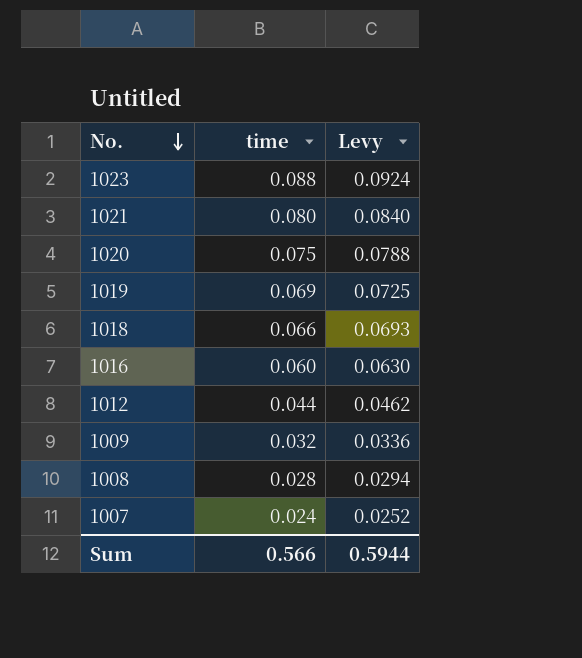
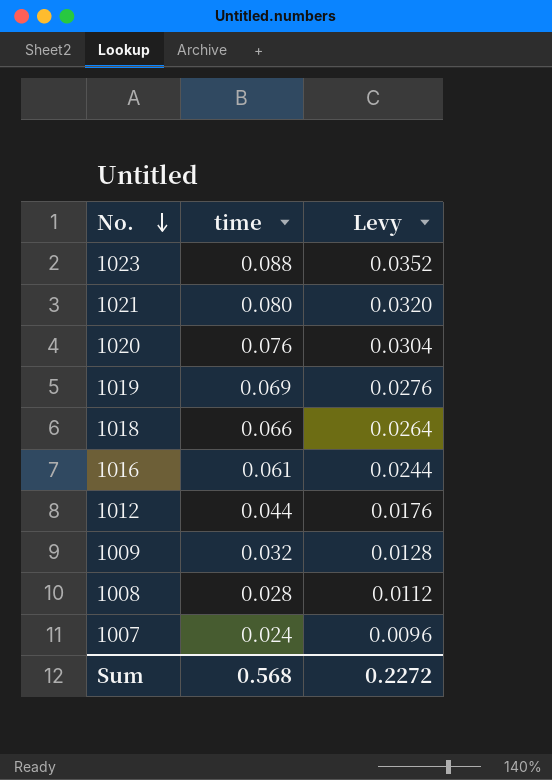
column Levy | formula: [time] * 1.05 -> [time] * 0.4
1020 | time: 0.075 -> 0.076
1016 | time: 0.060 -> 0.061
Sum | time: 0.566 -> 0.568
Sum | Levy: 0.5944 -> 0.2272

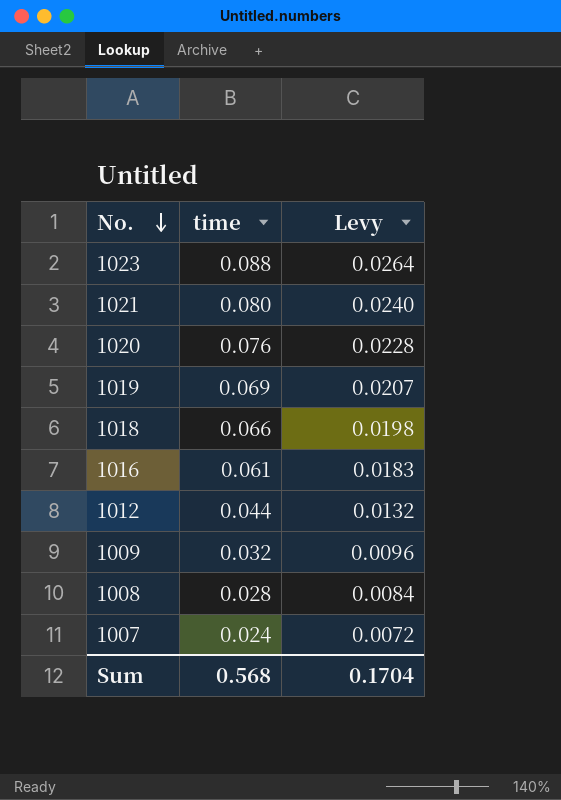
column Levy | formula: [time] * 0.4 -> [time] * 0.3
Sum | Levy: 0.2272 -> 0.1704

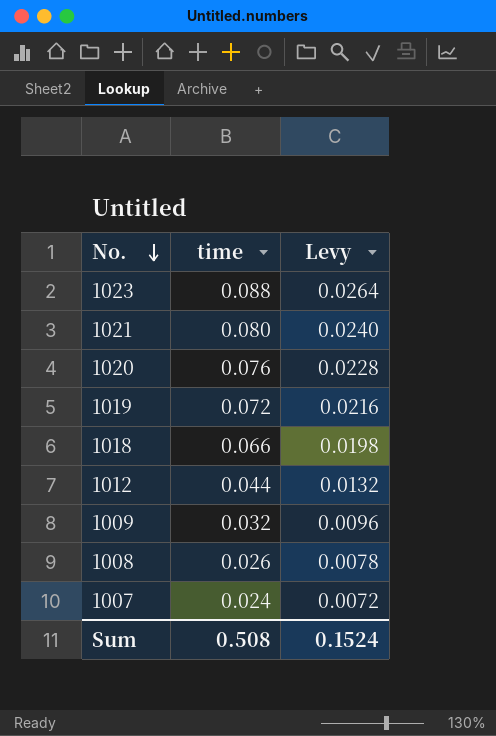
row 1016: 0.061 | 0.0183 -> none
1019 | time: 0.069 -> 0.072
1019 | Levy: 0.0207 -> 0.0216
1008 | time: 0.028 -> 0.026
1008 | Levy: 0.0084 -> 0.0078
Sum | time: 0.568 -> 0.508
Sum | Levy: 0.1704 -> 0.1524

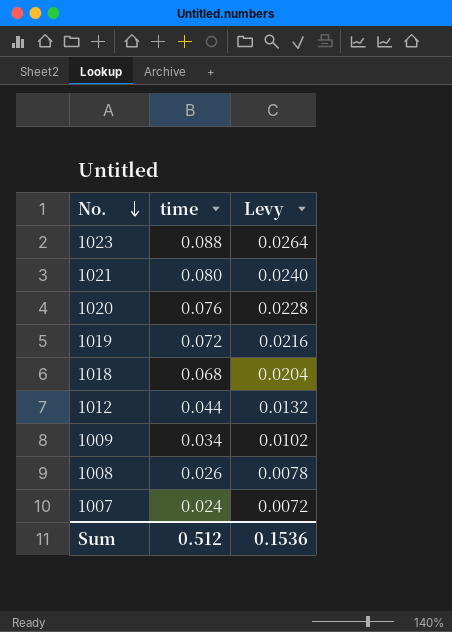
1018 | time: 0.066 -> 0.068
1018 | Levy: 0.0198 -> 0.0204
1009 | time: 0.032 -> 0.034
1009 | Levy: 0.0096 -> 0.0102
Sum | time: 0.508 -> 0.512
Sum | Levy: 0.1524 -> 0.1536

